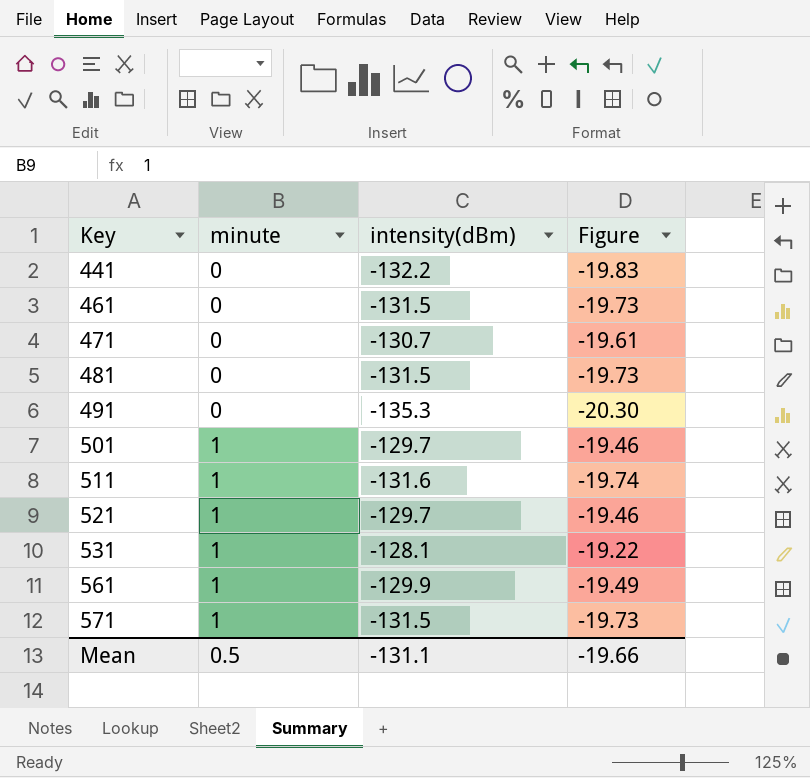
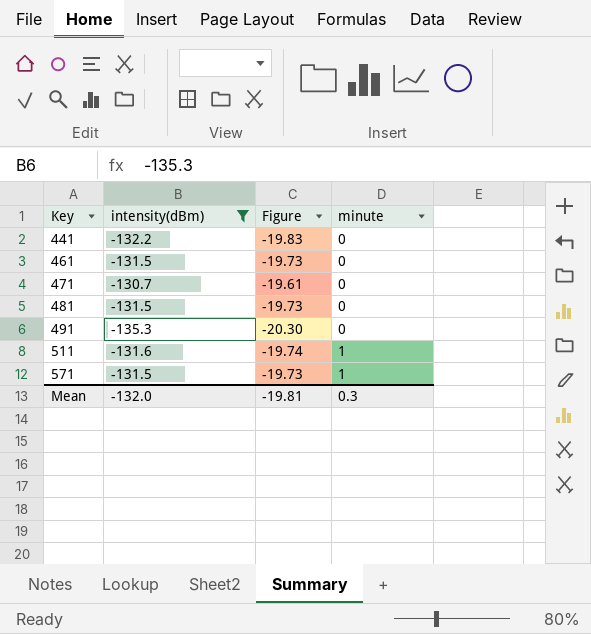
filter: none -> intensity(dBm) <= -130.7
column minute | position: 2 -> 4
Mean | intensity(dBm): -131.1 -> -132.0
Mean | Figure: -19.66 -> -19.81
Mean | minute: 0.5 -> 0.3

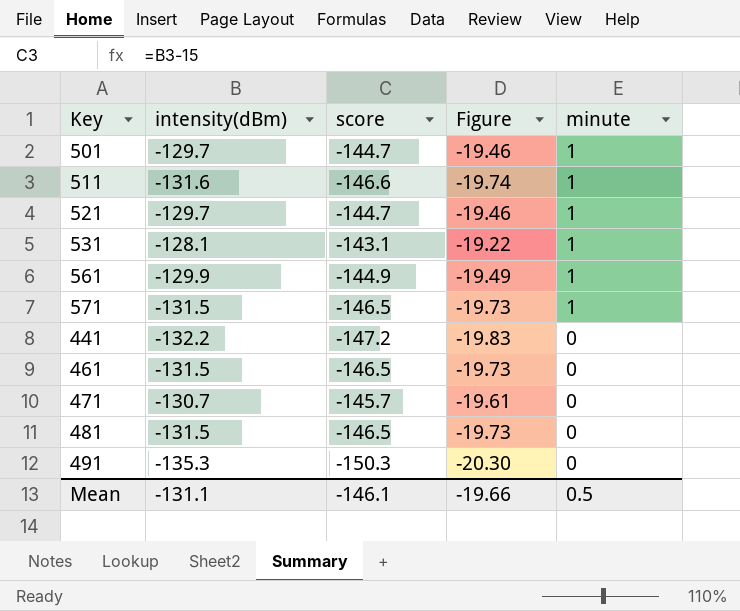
filter: intensity(dBm) <= -130.7 -> none
row order: Key ascending -> minute descending
column score | formula: none -> [intensity(dBm)] - 15
Mean | intensity(dBm): -132.0 -> -131.1
Mean | Figure: -19.81 -> -19.66
Mean | minute: 0.3 -> 0.5

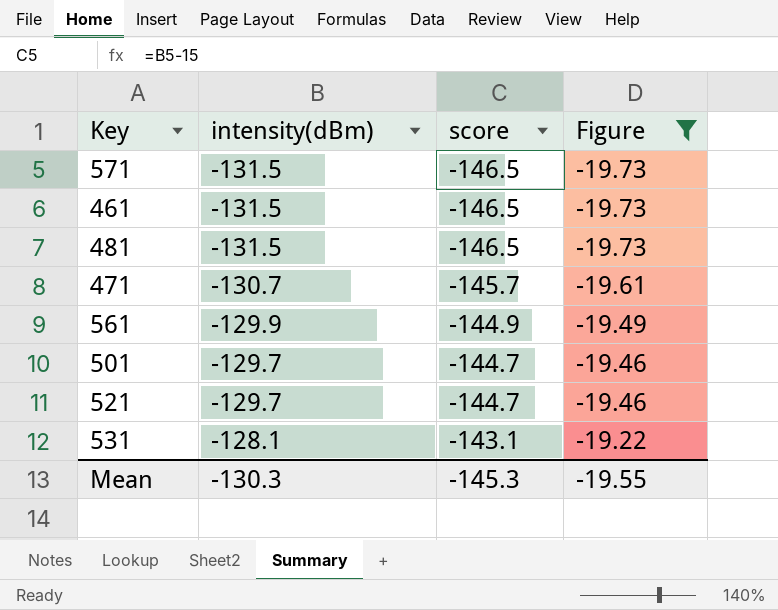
filter: none -> Figure >= -19.73
row order: minute descending -> intensity(dBm) ascending
column minute | position: 5 -> none
Mean | intensity(dBm): -131.1 -> -130.3
Mean | score: -146.1 -> -145.3
Mean | Figure: -19.66 -> -19.55

